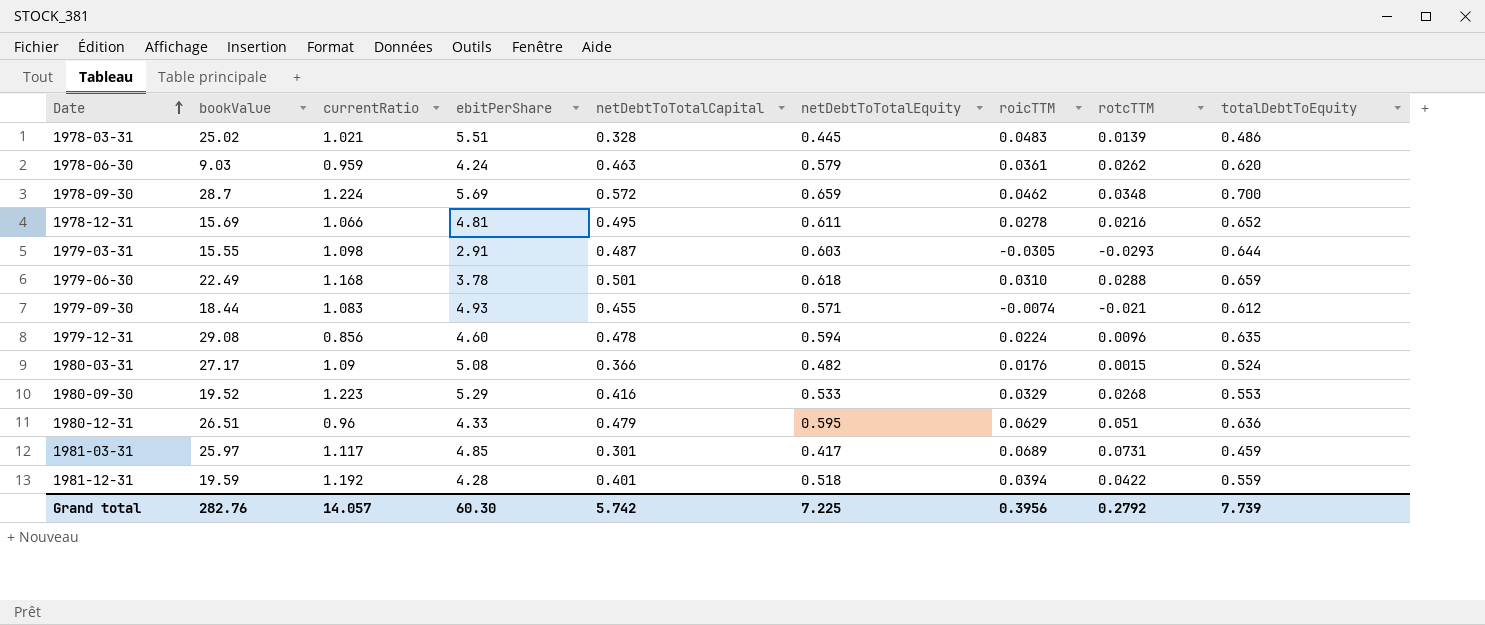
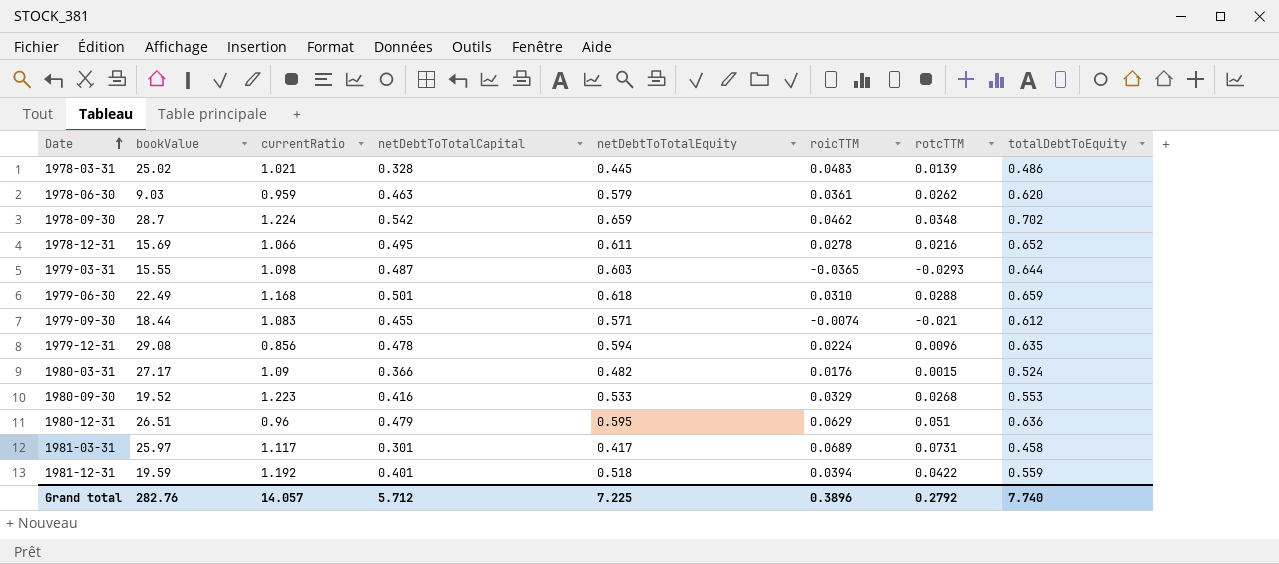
column ebitPerShare | position: 4 -> none
1978-09-30 | netDebtToTotalCapital: 0.572 -> 0.542
1978-09-30 | totalDebtToEquity: 0.700 -> 0.702
1979-03-31 | roicTTM: -0.0305 -> -0.0365
1981-03-31 | totalDebtToEquity: 0.459 -> 0.458
Grand total | netDebtToTotalCapital: 5.742 -> 5.712
Grand total | roicTTM: 0.3956 -> 0.3896
Grand total | totalDebtToEquity: 7.739 -> 7.740

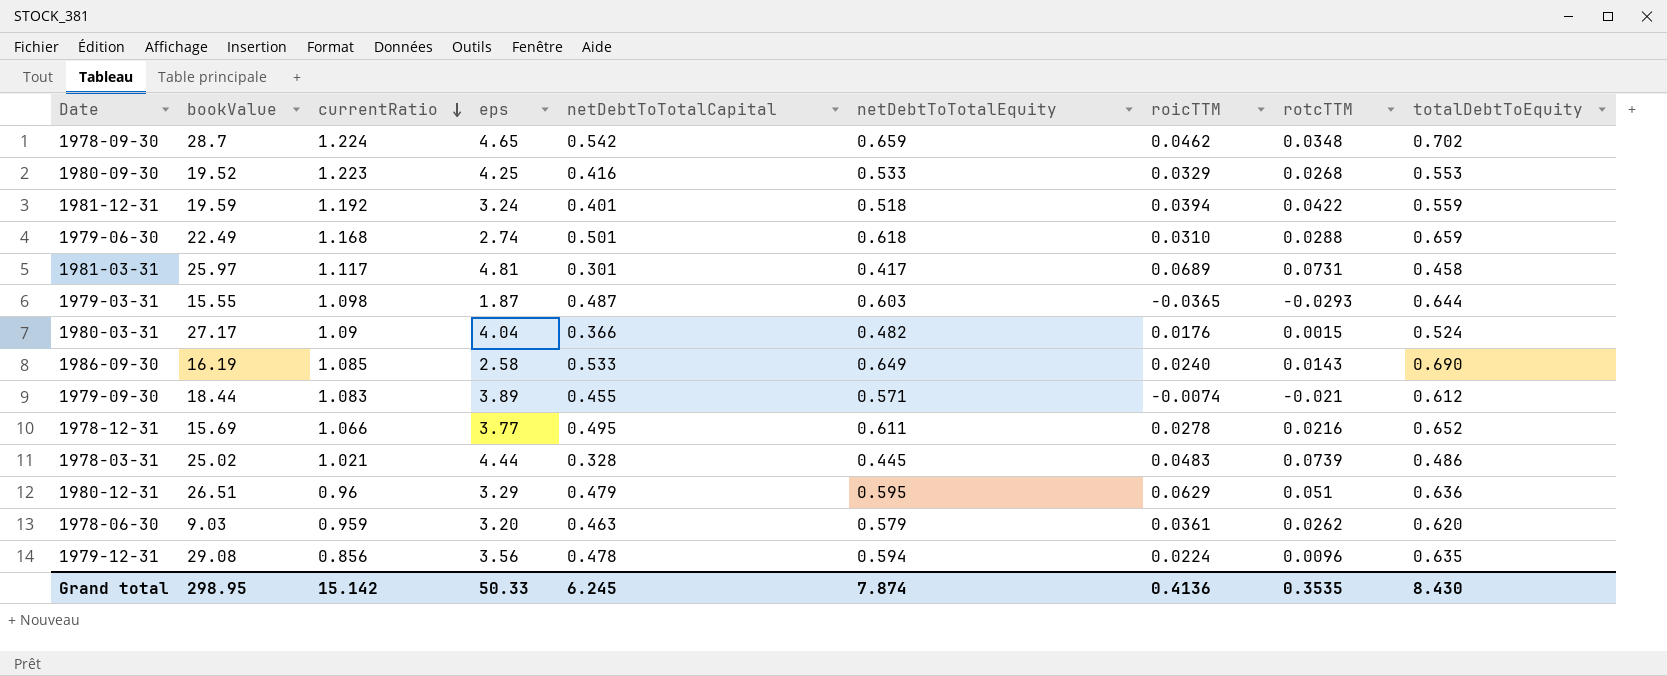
row order: Date ascending -> currentRatio descending
column eps | position: none -> 4
row 1986-09-30: none -> 16.19 | 1.085 | 2.58 | 0.533 | 0.649 | 0.0240 | 0.0143 | 0.690
1978-03-31 | rotcTTM: 0.0139 -> 0.0739
Grand total | bookValue: 282.76 -> 298.95
Grand total | currentRatio: 14.057 -> 15.142
Grand total | netDebtToTotalCapital: 5.712 -> 6.245
Grand total | netDebtToTotalEquity: 7.225 -> 7.874
Grand total | roicTTM: 0.3896 -> 0.4136
Grand total | rotcTTM: 0.2792 -> 0.3535
Grand total | totalDebtToEquity: 7.740 -> 8.430

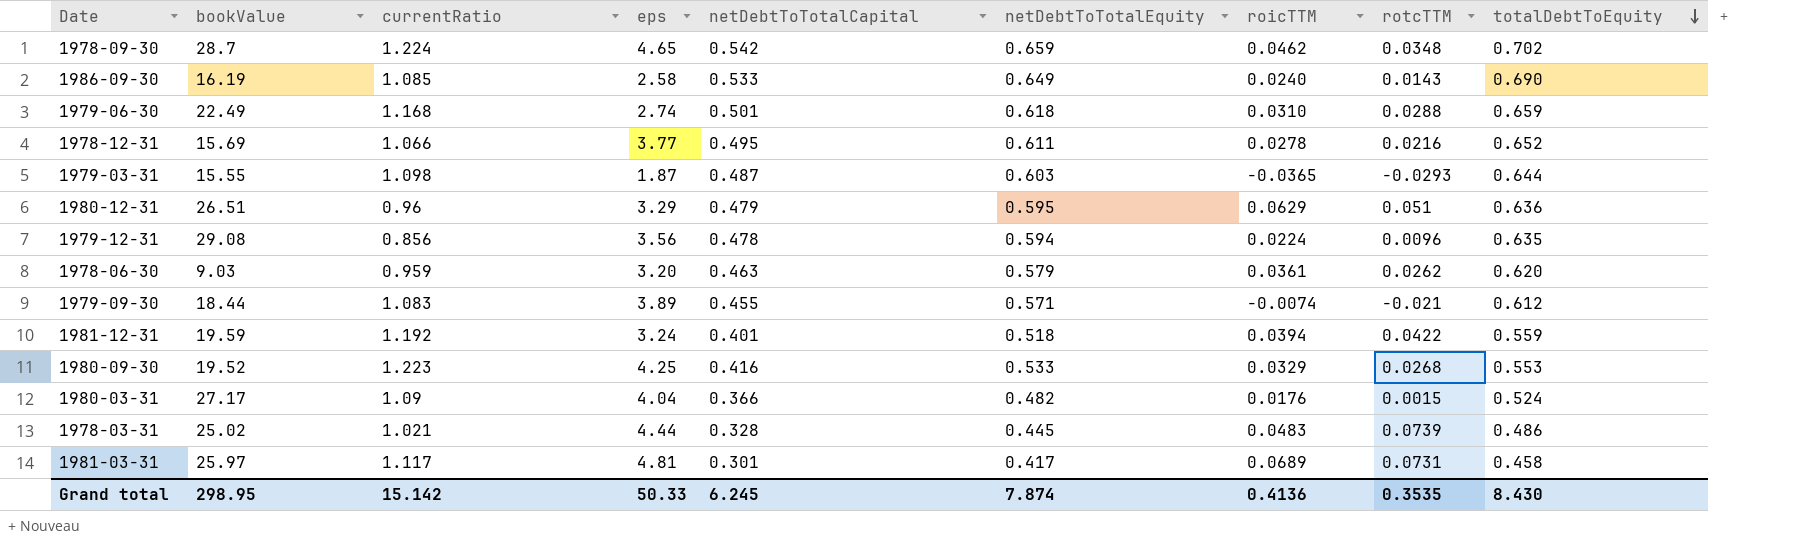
row order: currentRatio descending -> totalDebtToEquity descending

